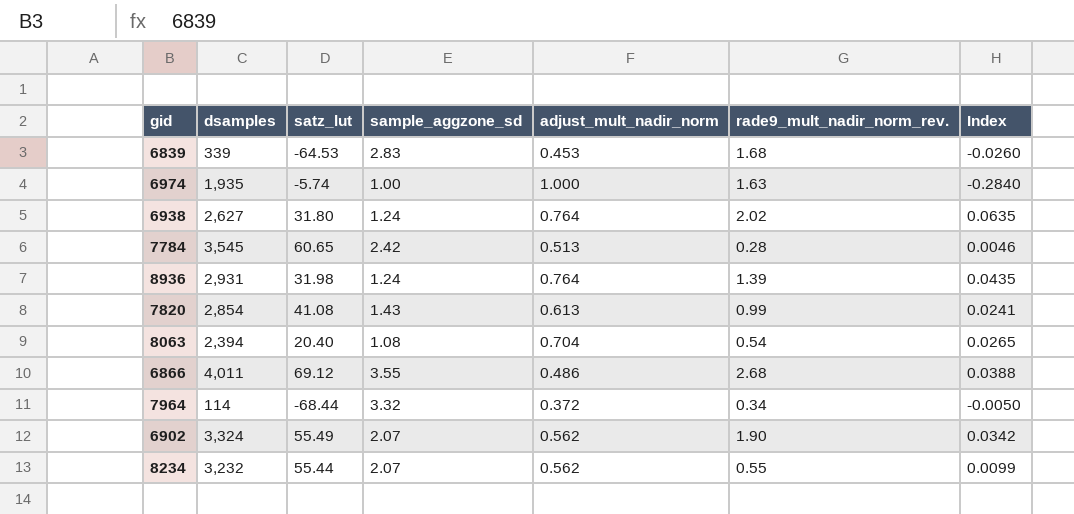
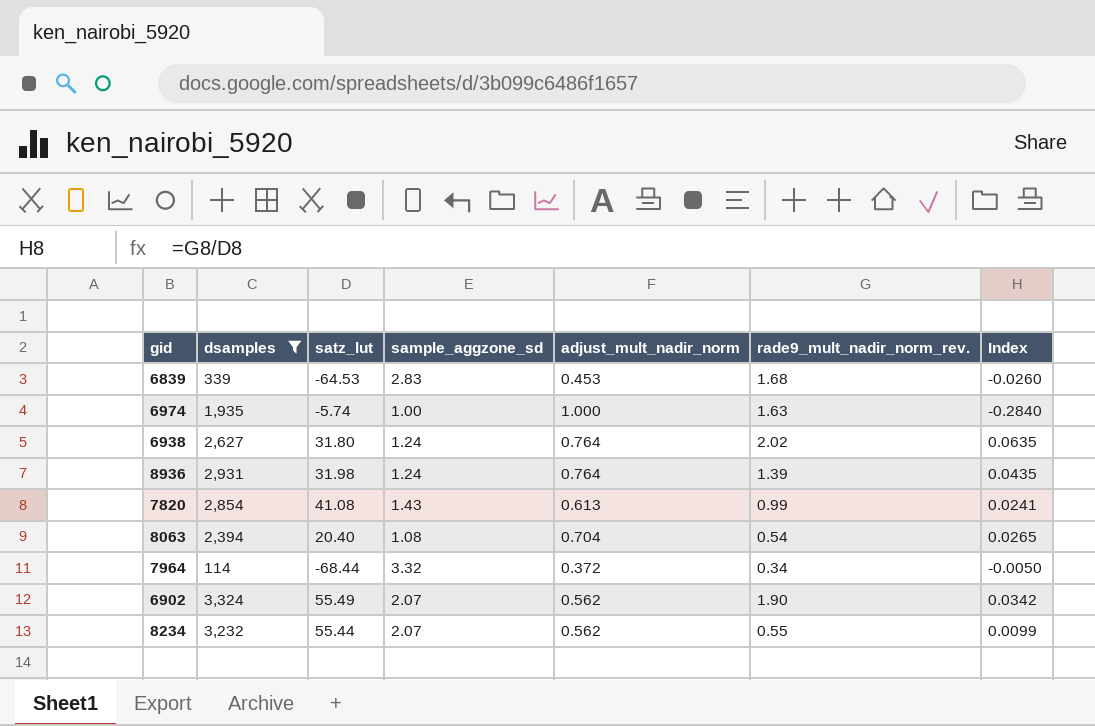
filter: none -> dsamples <= 3,324

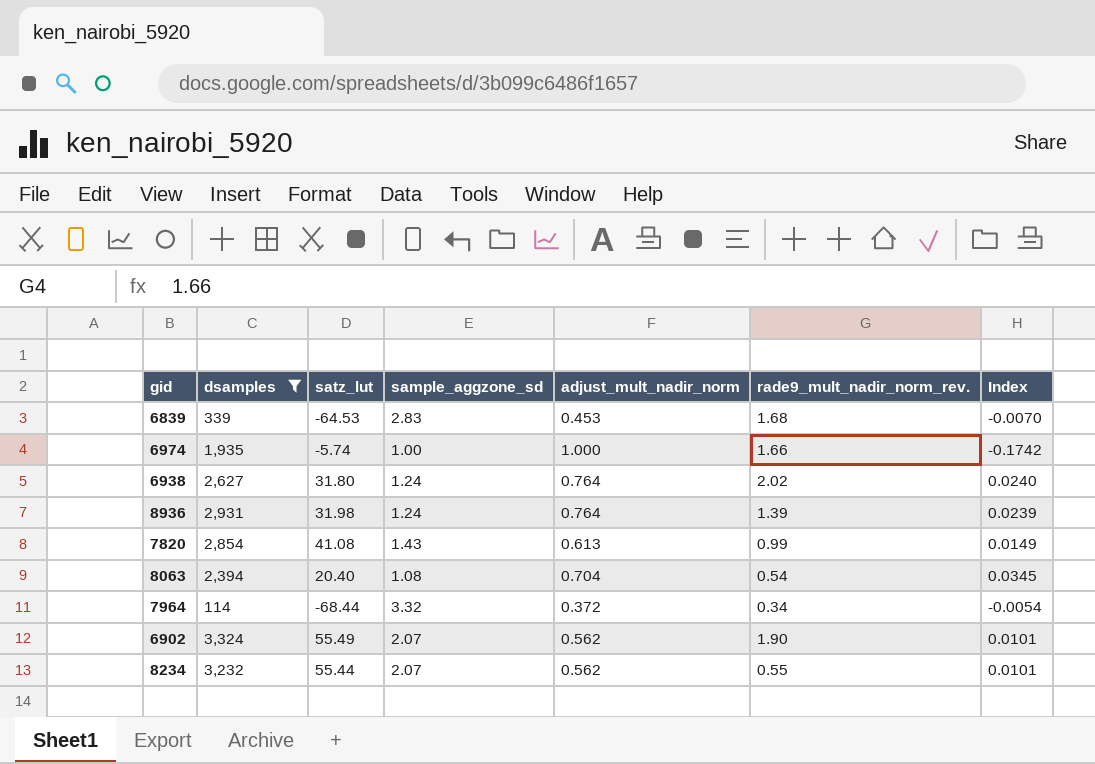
column Index | formula: [rade9_mult_nadir_norm_rev.] / [satz_lut] -> [adjust_mult_nadir_norm] / [satz_lut]
6974 | rade9_mult_nadir_norm_rev.: 1.63 -> 1.66

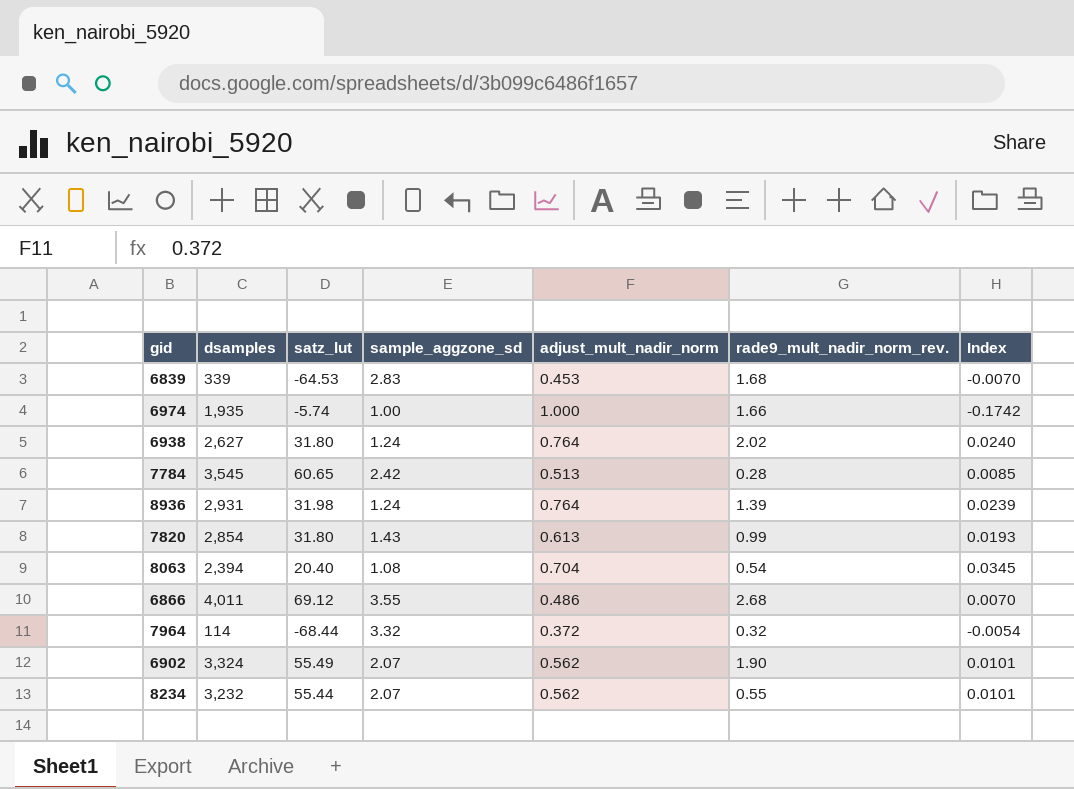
filter: dsamples <= 3,324 -> none
7820 | satz_lut: 41.08 -> 31.80
7820 | Index: 0.0149 -> 0.0193
7964 | rade9_mult_nadir_norm_rev.: 0.34 -> 0.32

